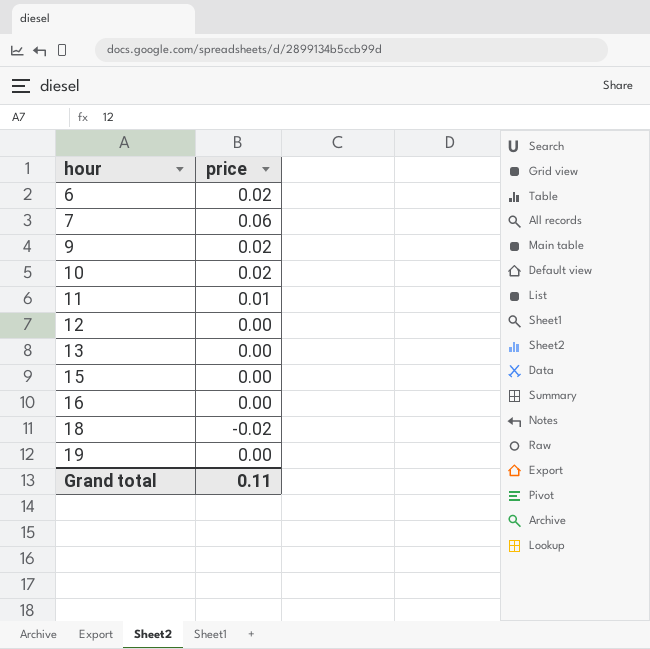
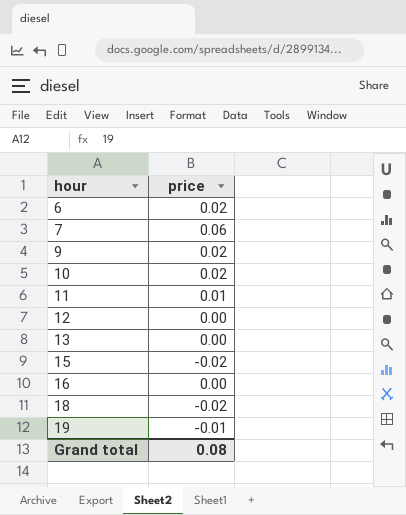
15 | price: 0.00 -> -0.02
19 | price: 0.00 -> -0.01
Grand total | price: 0.11 -> 0.08

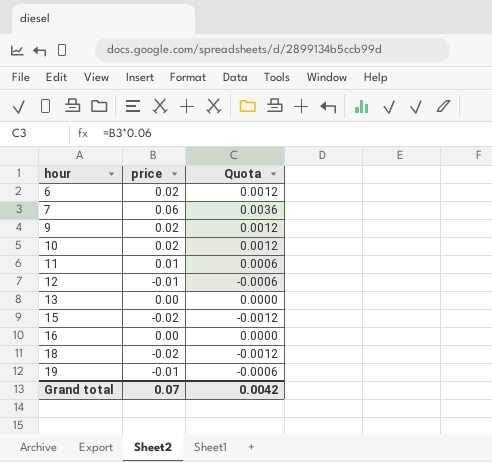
column Quota | formula: none -> [price] * 0.06
12 | price: 0.00 -> -0.01
Grand total | price: 0.08 -> 0.07

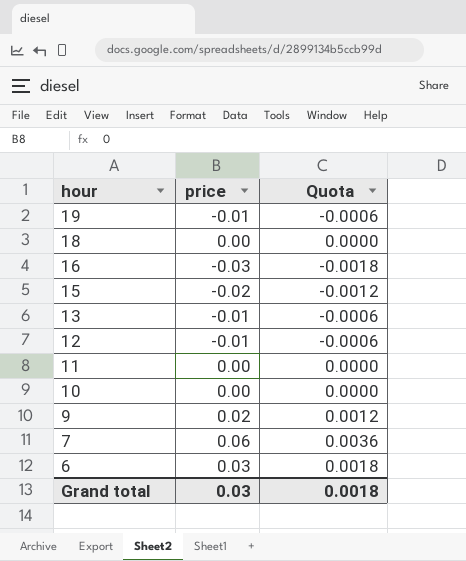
row order: hour ascending -> hour descending
18 | price: -0.02 -> 0.00
18 | Quota: -0.0012 -> 0.0000
16 | price: 0.00 -> -0.03
16 | Quota: 0.0000 -> -0.0018
13 | price: 0.00 -> -0.01
13 | Quota: 0.0000 -> -0.0006
11 | price: 0.01 -> 0.00
11 | Quota: 0.0006 -> 0.0000
10 | price: 0.02 -> 0.00
10 | Quota: 0.0012 -> 0.0000
6 | price: 0.02 -> 0.03
6 | Quota: 0.0012 -> 0.0018
Grand total | price: 0.07 -> 0.03
Grand total | Quota: 0.0042 -> 0.0018

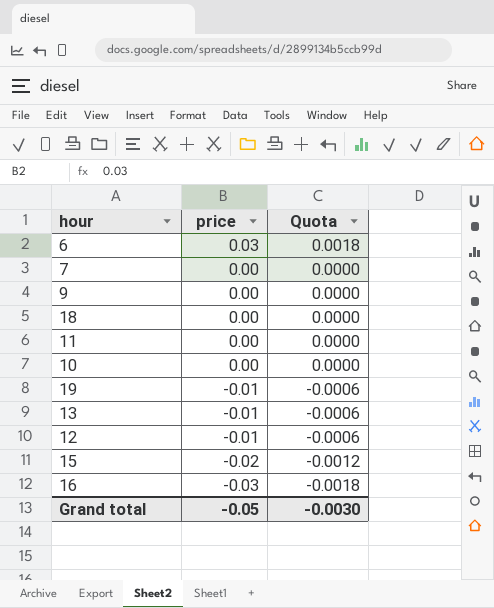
row order: hour descending -> price descending
7 | price: 0.06 -> 0.00
7 | Quota: 0.0036 -> 0.0000
9 | price: 0.02 -> 0.00
9 | Quota: 0.0012 -> 0.0000
Grand total | price: 0.03 -> -0.05
Grand total | Quota: 0.0018 -> -0.0030

